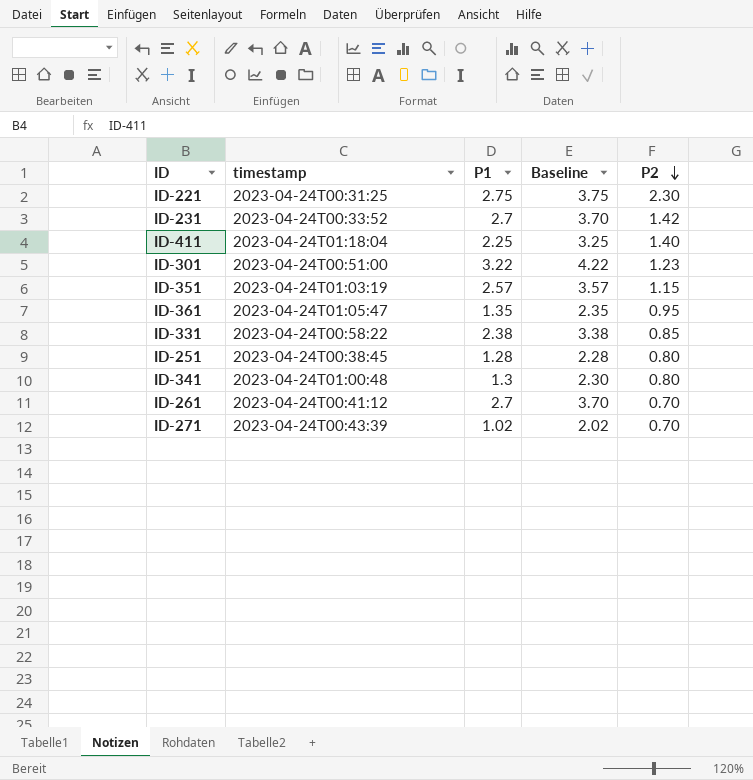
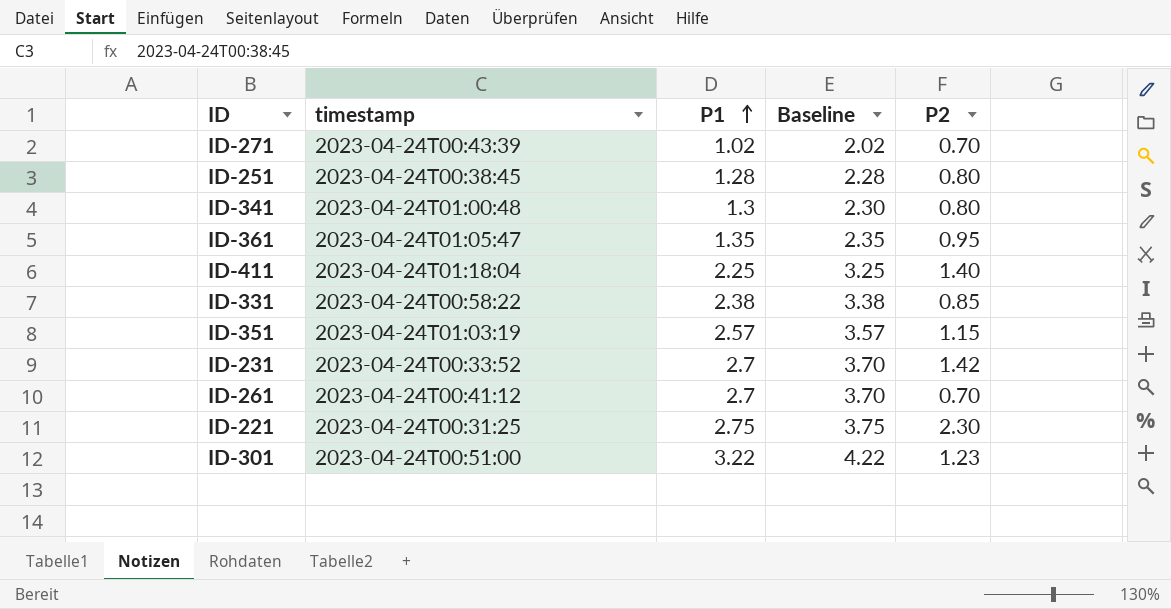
row order: P2 descending -> P1 ascending

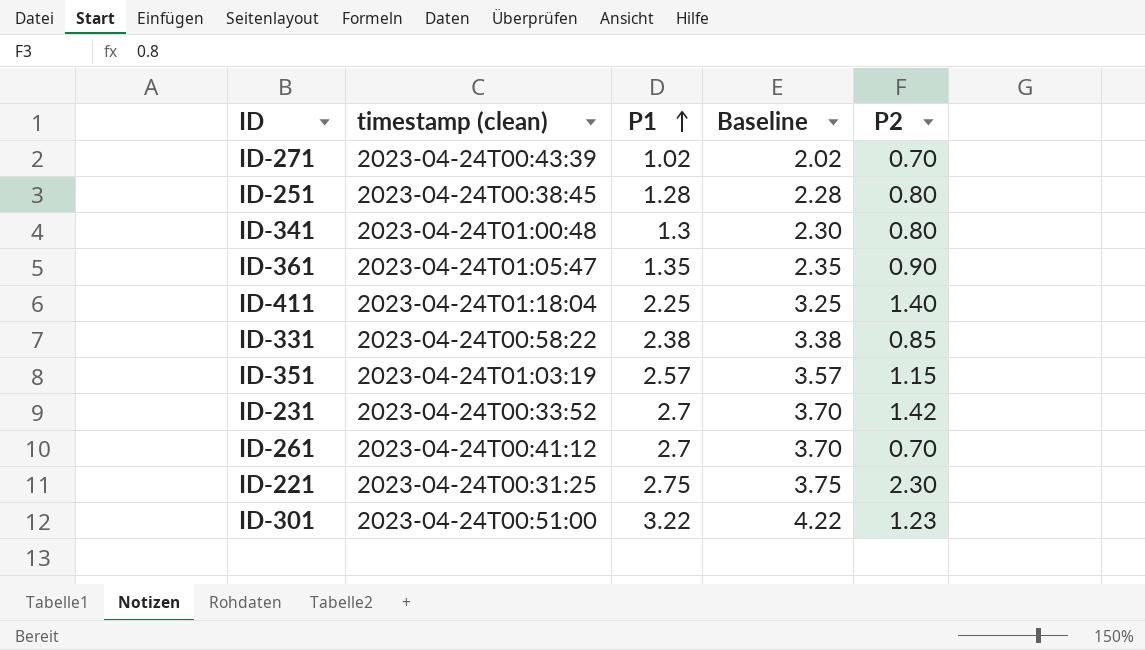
column name: timestamp -> timestamp (clean)
ID-361 | P2: 0.95 -> 0.90

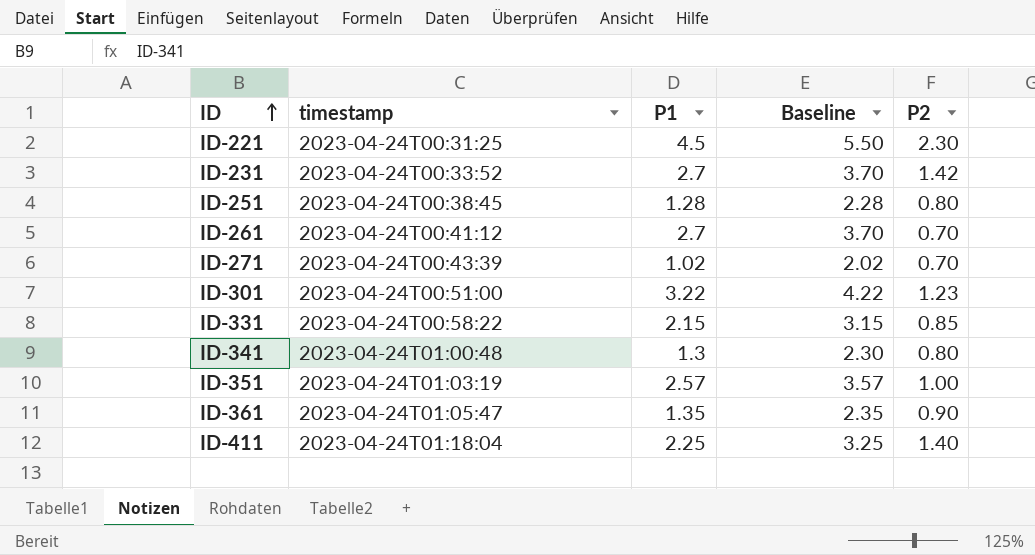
row order: P1 ascending -> ID ascending
column name: timestamp (clean) -> timestamp
ID-221 | P1: 2.75 -> 4.5
ID-221 | Baseline: 3.75 -> 5.50
ID-331 | P1: 2.38 -> 2.15
ID-331 | Baseline: 3.38 -> 3.15
ID-351 | P2: 1.15 -> 1.00

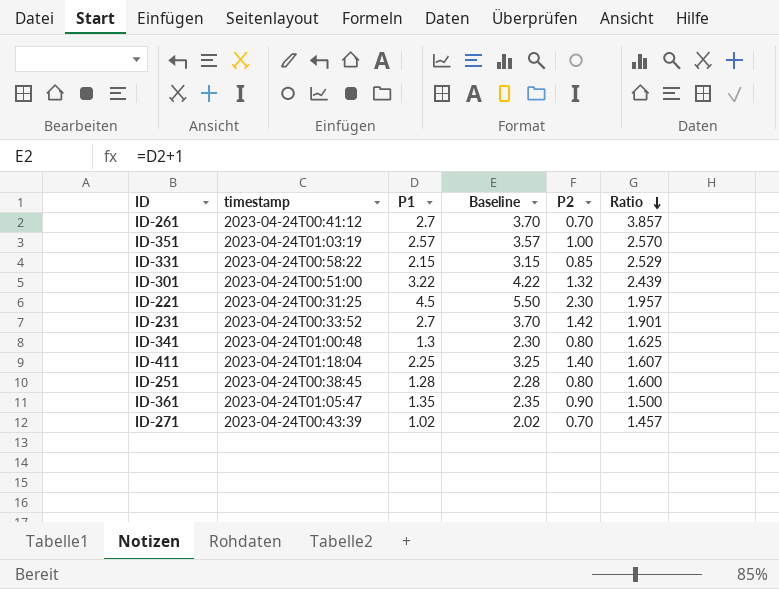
row order: ID ascending -> Ratio descending
column Ratio | formula: none -> [P1] / [P2]
ID-301 | P2: 1.23 -> 1.32

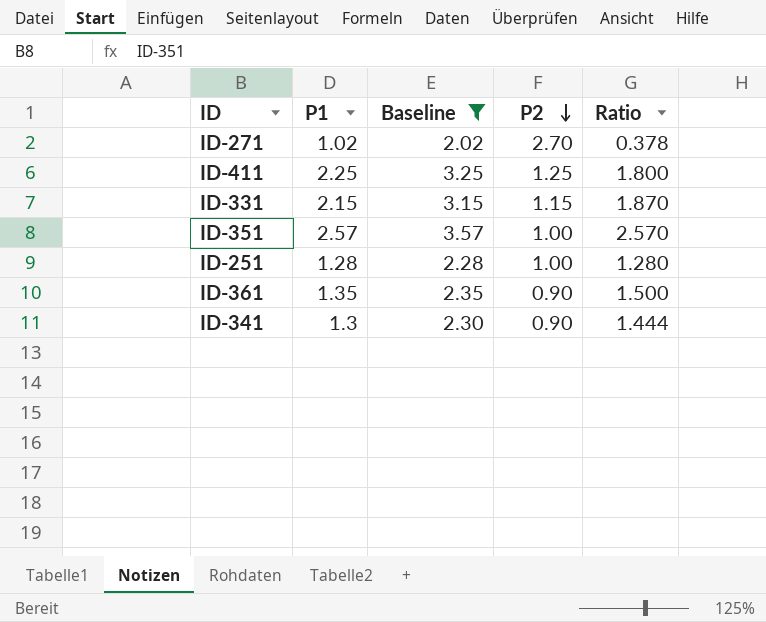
filter: none -> Baseline <= 3.57
row order: Ratio descending -> P2 descending
column timestamp | position: 2 -> none
ID-271 | P2: 0.70 -> 2.70
ID-271 | Ratio: 1.457 -> 0.378
ID-411 | P2: 1.40 -> 1.25
ID-411 | Ratio: 1.607 -> 1.800
ID-331 | P2: 0.85 -> 1.15
ID-331 | Ratio: 2.529 -> 1.870
ID-251 | P2: 0.80 -> 1.00
ID-251 | Ratio: 1.600 -> 1.280
ID-341 | P2: 0.80 -> 0.90
ID-341 | Ratio: 1.625 -> 1.444

